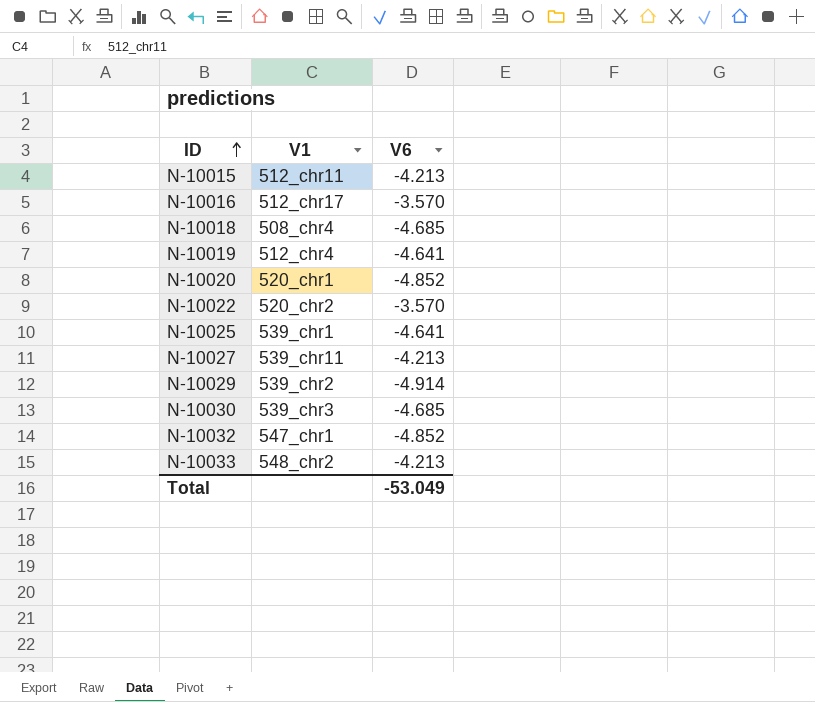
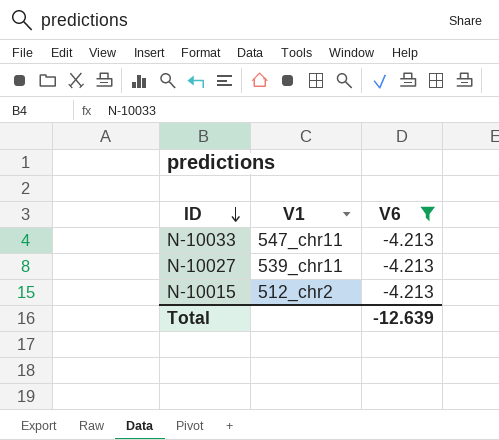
filter: none -> V6 = -4.213
row order: ID ascending -> ID descending
N-10033 | V1: 548_chr2 -> 547_chr11
N-10015 | V1: 512_chr11 -> 512_chr2
Total | V6: -53.049 -> -12.639

